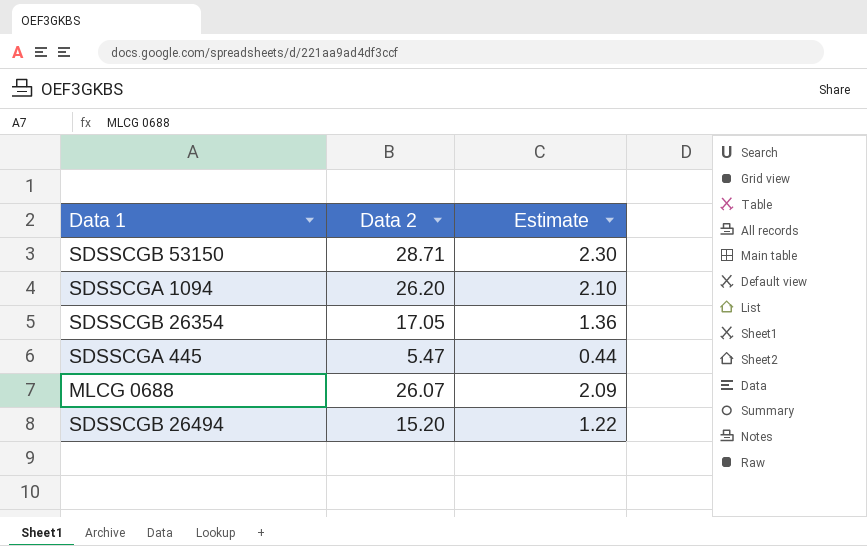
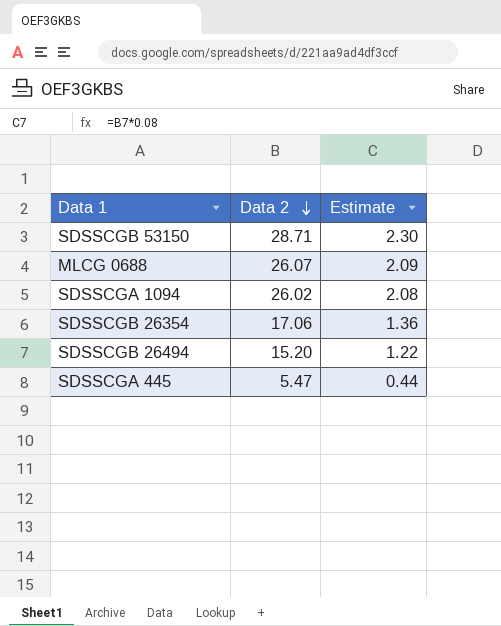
row order: none -> Data 2 descending
SDSSCGA 1094 | Data 2: 26.20 -> 26.02
SDSSCGA 1094 | Estimate: 2.10 -> 2.08
SDSSCGB 26354 | Data 2: 17.05 -> 17.06

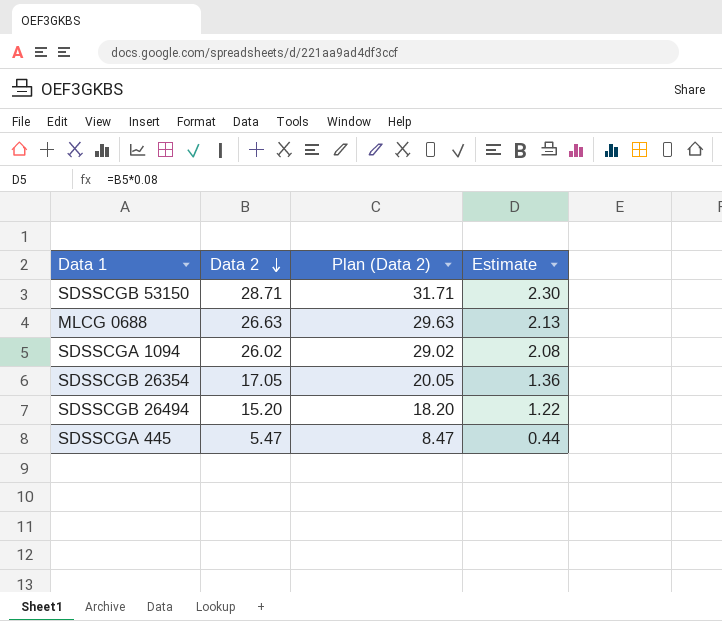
column Plan (Data 2) | formula: none -> [Data 2] + 3
MLCG 0688 | Data 2: 26.07 -> 26.63
MLCG 0688 | Estimate: 2.09 -> 2.13
SDSSCGB 26354 | Data 2: 17.06 -> 17.05

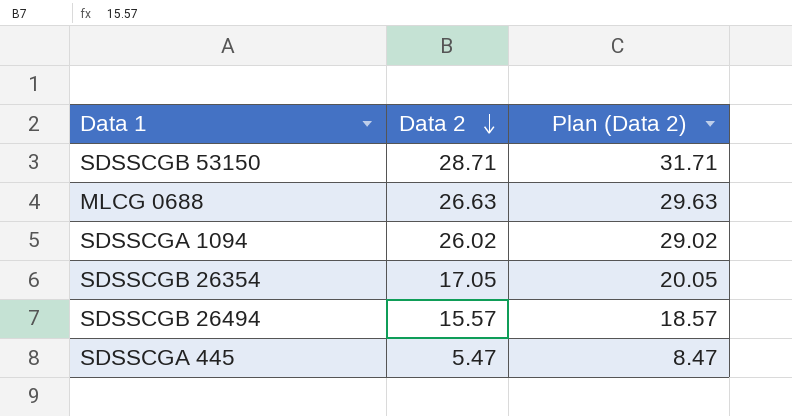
column Estimate | formula: [Data 2] * 0.08 -> none
SDSSCGB 26494 | Data 2: 15.20 -> 15.57
SDSSCGB 26494 | Plan (Data 2): 18.20 -> 18.57

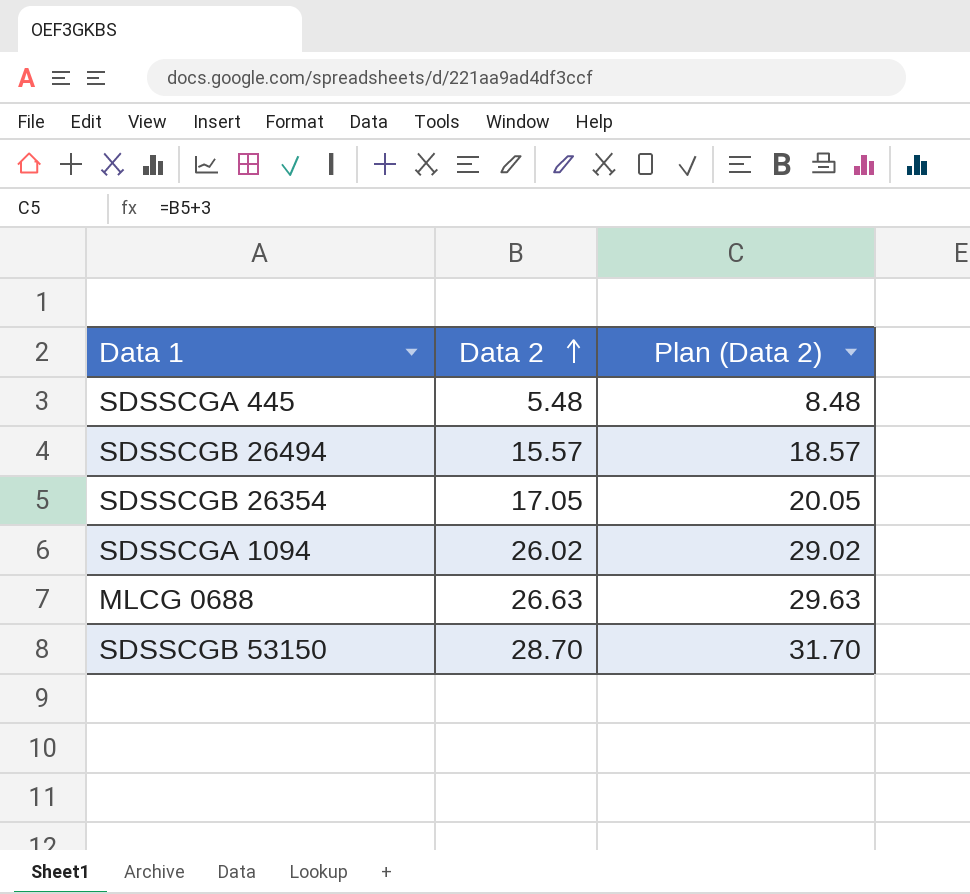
row order: Data 2 descending -> Data 2 ascending
SDSSCGA 445 | Data 2: 5.47 -> 5.48
SDSSCGA 445 | Plan (Data 2): 8.47 -> 8.48
SDSSCGB 53150 | Data 2: 28.71 -> 28.70
SDSSCGB 53150 | Plan (Data 2): 31.71 -> 31.70

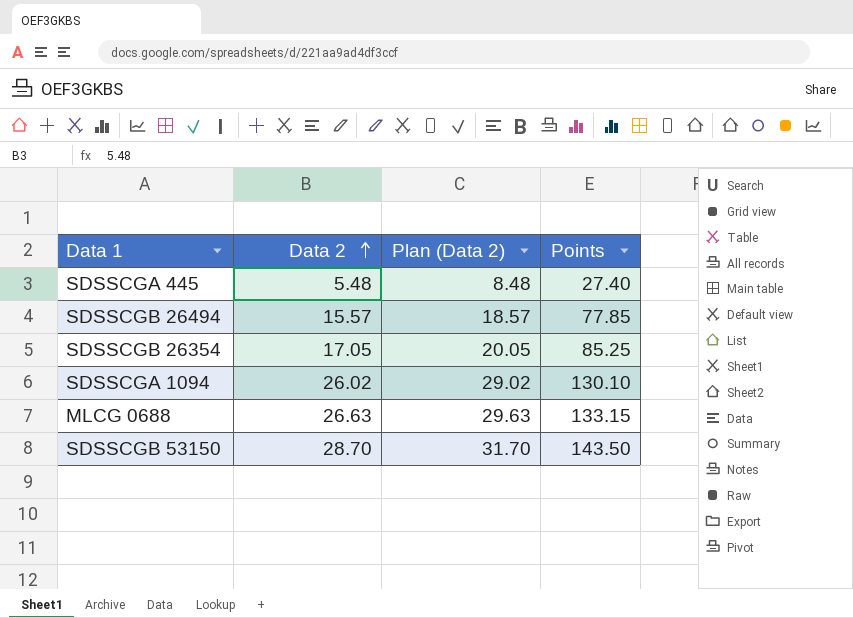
column Points | formula: none -> [Data 2] * 5

